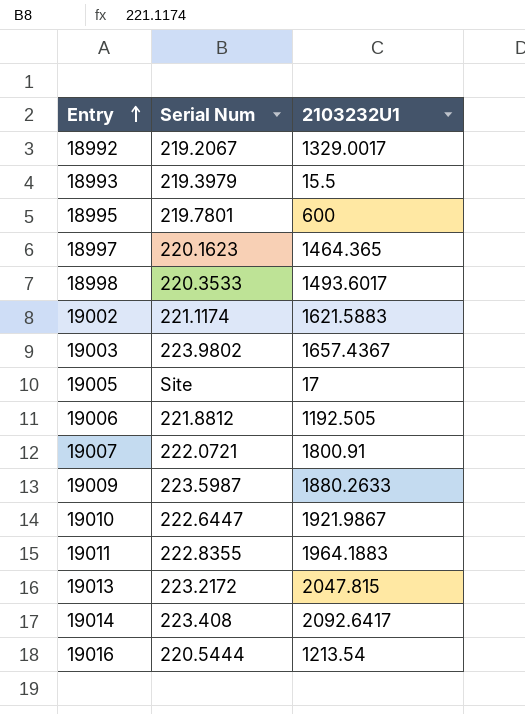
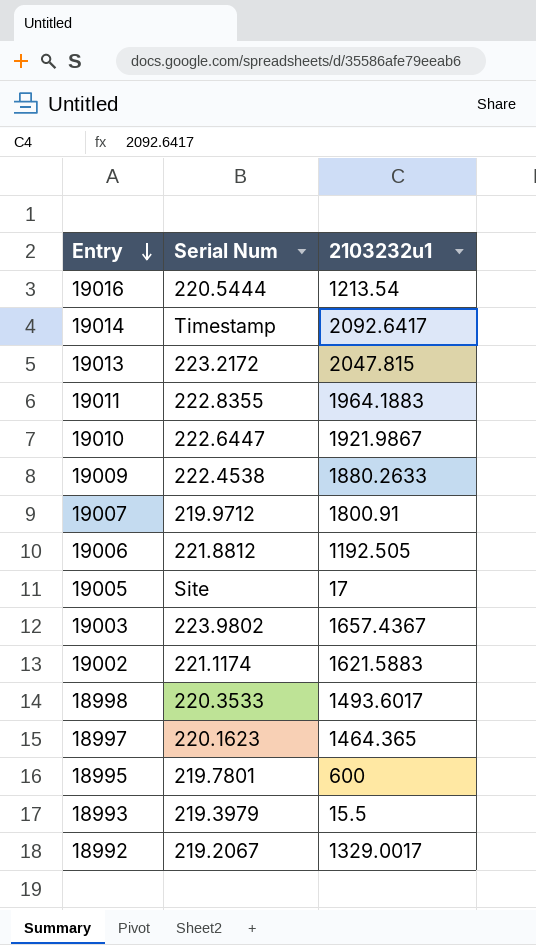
row order: Entry ascending -> Entry descending
column name: 2103232U1 -> 2103232u1
19014 | Serial Num: 223.408 -> Timestamp
19009 | Serial Num: 223.5987 -> 222.4538
19007 | Serial Num: 222.0721 -> 219.9712

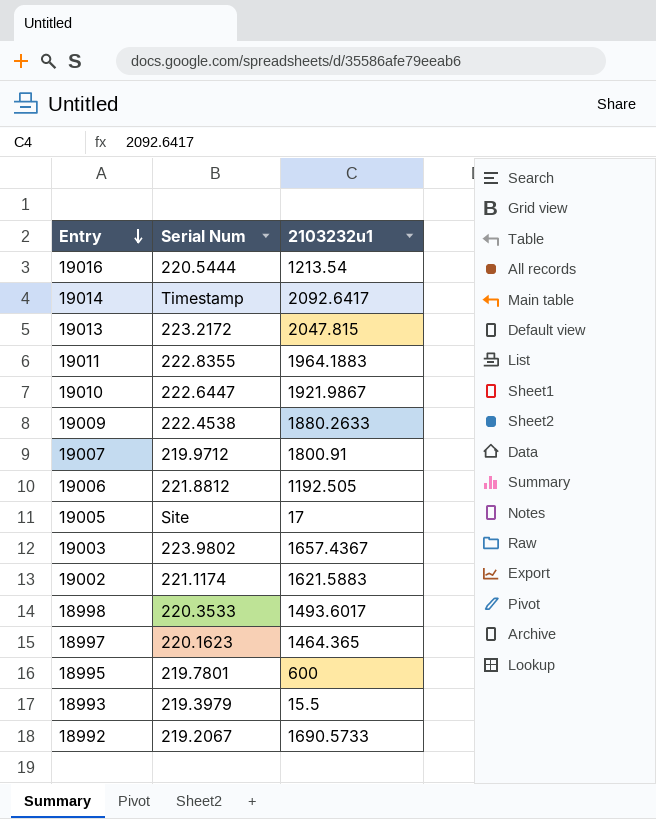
18992 | 2103232u1: 1329.0017 -> 1690.5733

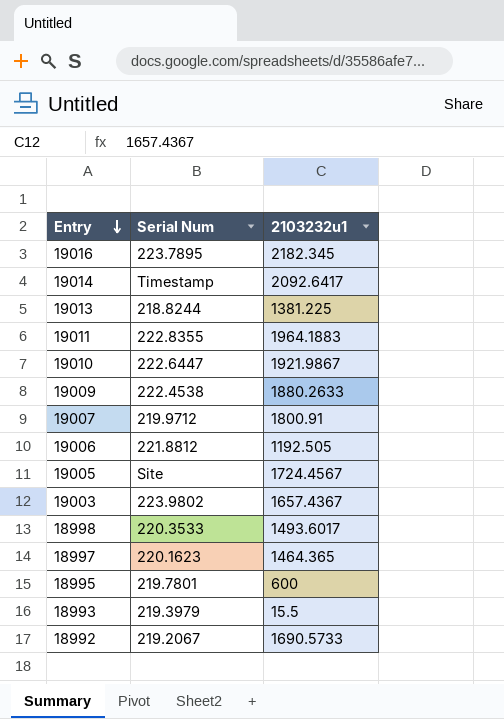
row 19002: 221.1174 | 1621.5883 -> none
19016 | Serial Num: 220.5444 -> 223.7895
19016 | 2103232u1: 1213.54 -> 2182.345
19013 | Serial Num: 223.2172 -> 218.8244
19013 | 2103232u1: 2047.815 -> 1381.225
19005 | 2103232u1: 17 -> 1724.4567

